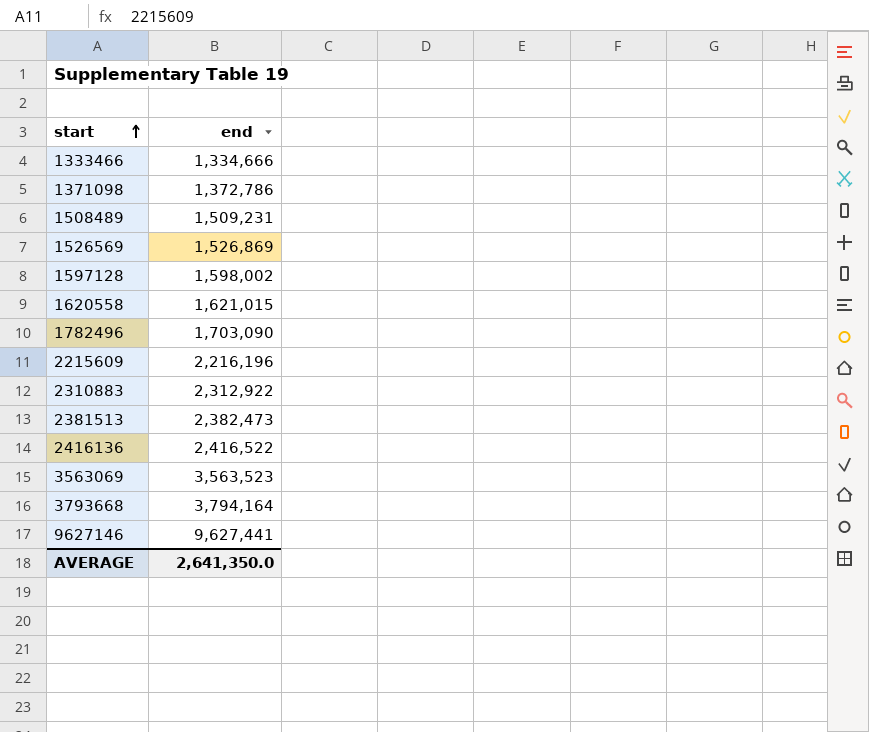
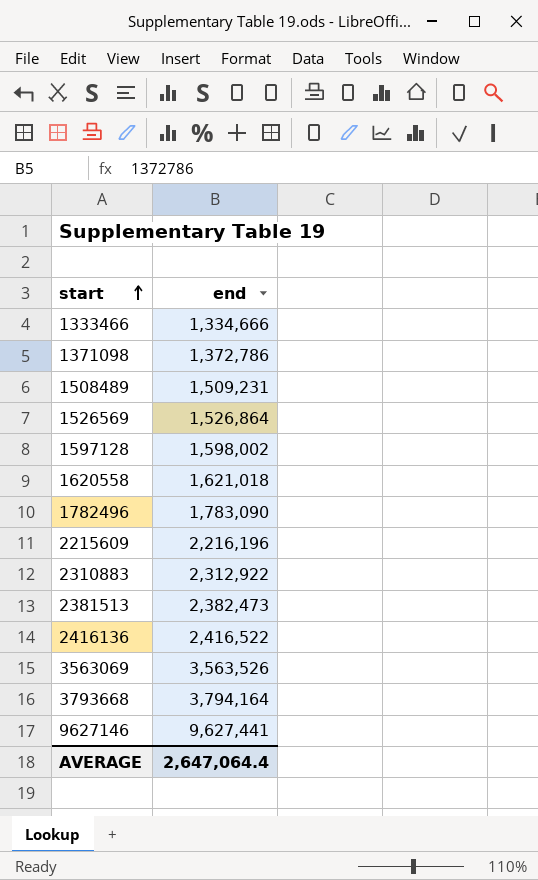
1526569 | end: 1,526,869 -> 1,526,864
1620558 | end: 1,621,015 -> 1,621,018
1782496 | end: 1,703,090 -> 1,783,090
3563069 | end: 3,563,523 -> 3,563,526
AVERAGE | end: 2,641,350.0 -> 2,647,064.4

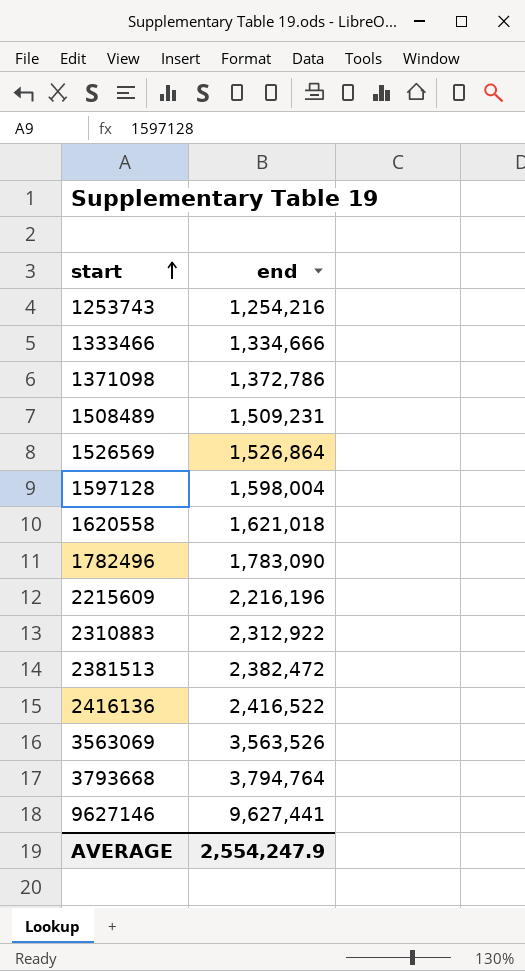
row 1253743: none -> 1,254,216
1597128 | end: 1,598,002 -> 1,598,004
2381513 | end: 2,382,473 -> 2,382,472
3793668 | end: 3,794,164 -> 3,794,764
AVERAGE | end: 2,647,064.4 -> 2,554,247.9

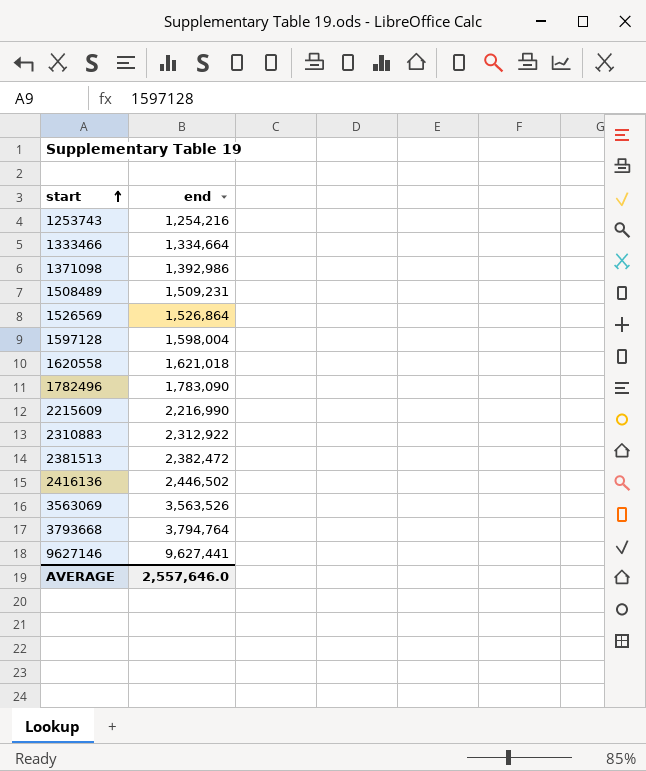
1333466 | end: 1,334,666 -> 1,334,664
1371098 | end: 1,372,786 -> 1,392,986
2215609 | end: 2,216,196 -> 2,216,990
2416136 | end: 2,416,522 -> 2,446,502
AVERAGE | end: 2,554,247.9 -> 2,557,646.0

